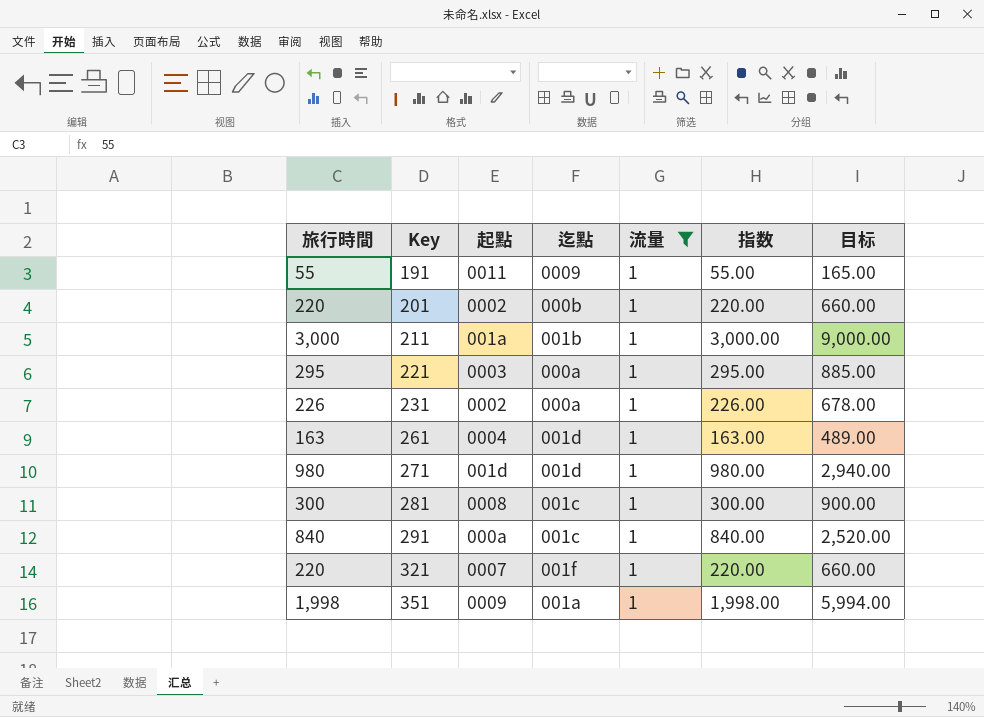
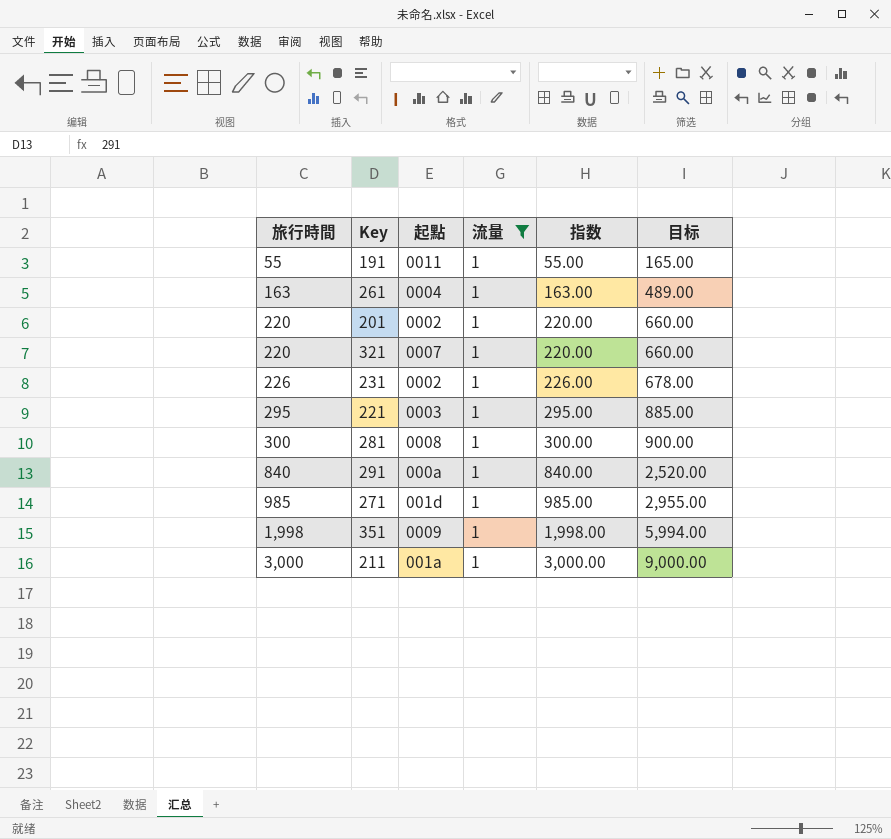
row order: Key ascending -> 旅行時間 ascending
column 迄點 | position: 4 -> none
271 | 旅行時間: 980 -> 985
271 | 指数: 980.00 -> 985.00
271 | 目标: 2,940.00 -> 2,955.00

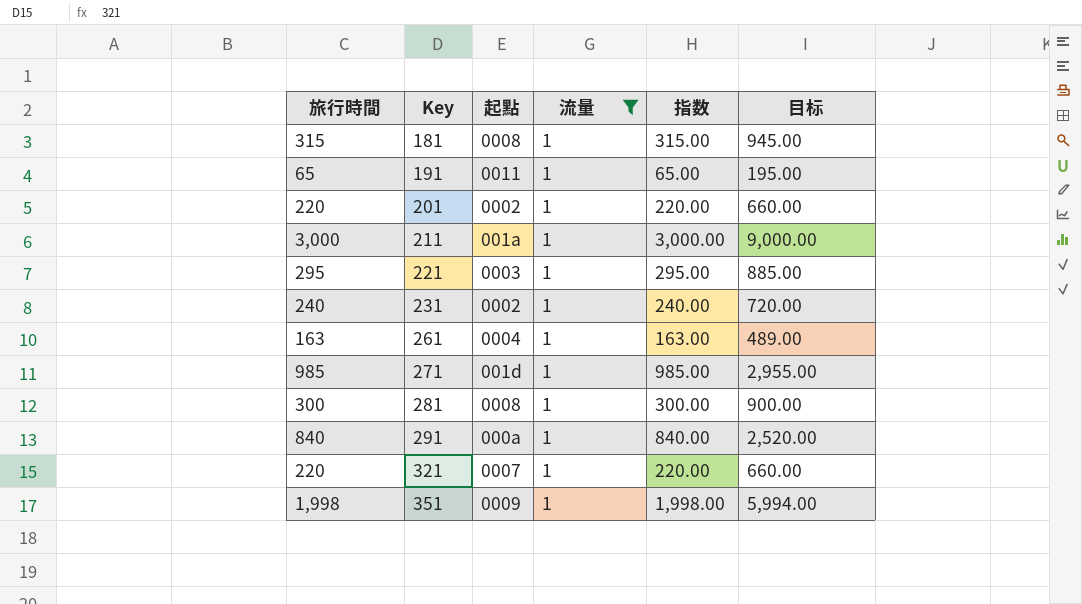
row order: 旅行時間 ascending -> Key ascending
row 181: none -> 315 | 0008 | 1 | 315.00 | 945.00
191 | 旅行時間: 55 -> 65
191 | 指数: 55.00 -> 65.00
191 | 目标: 165.00 -> 195.00
231 | 旅行時間: 226 -> 240
231 | 指数: 226.00 -> 240.00
231 | 目标: 678.00 -> 720.00

